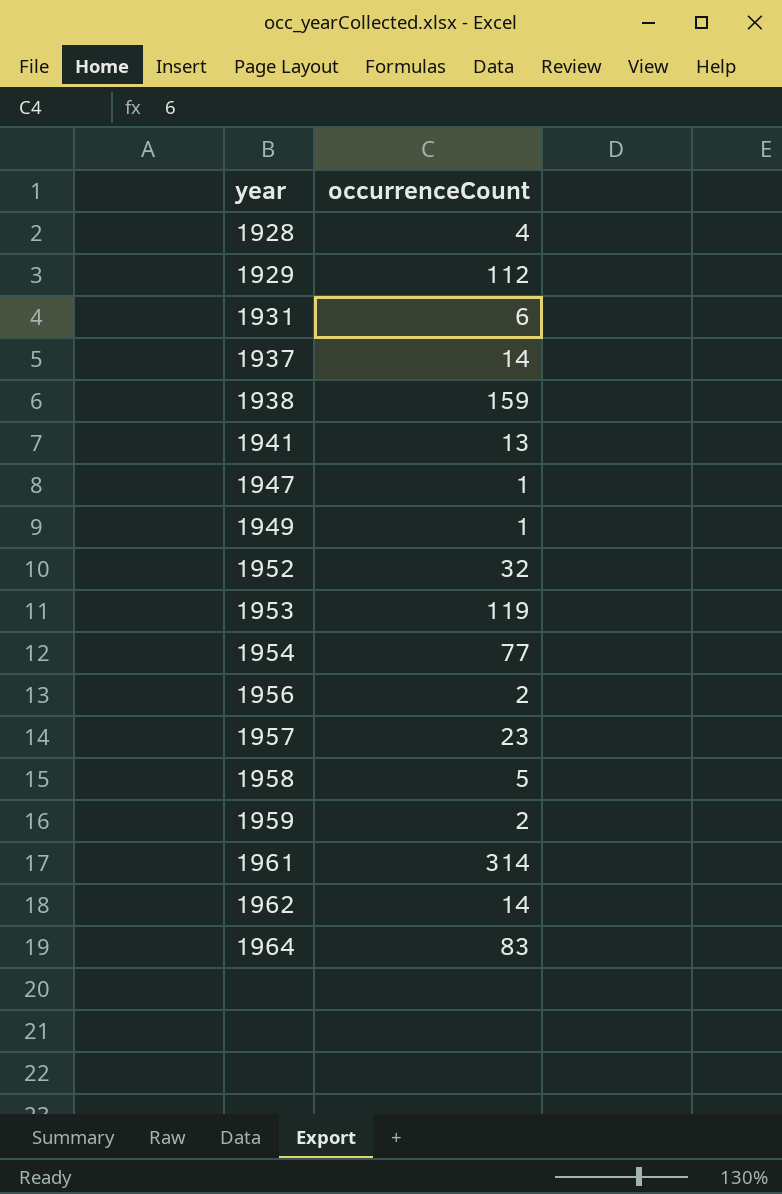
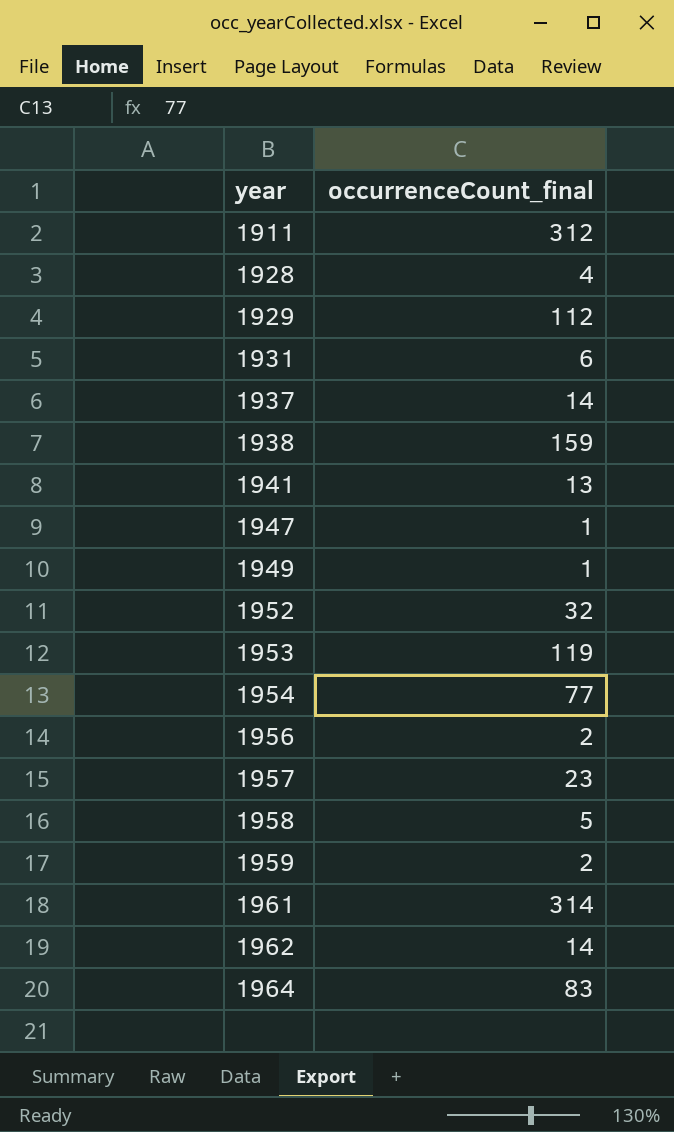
column name: occurrenceCount -> occurrenceCount_final
row 1911: none -> 312

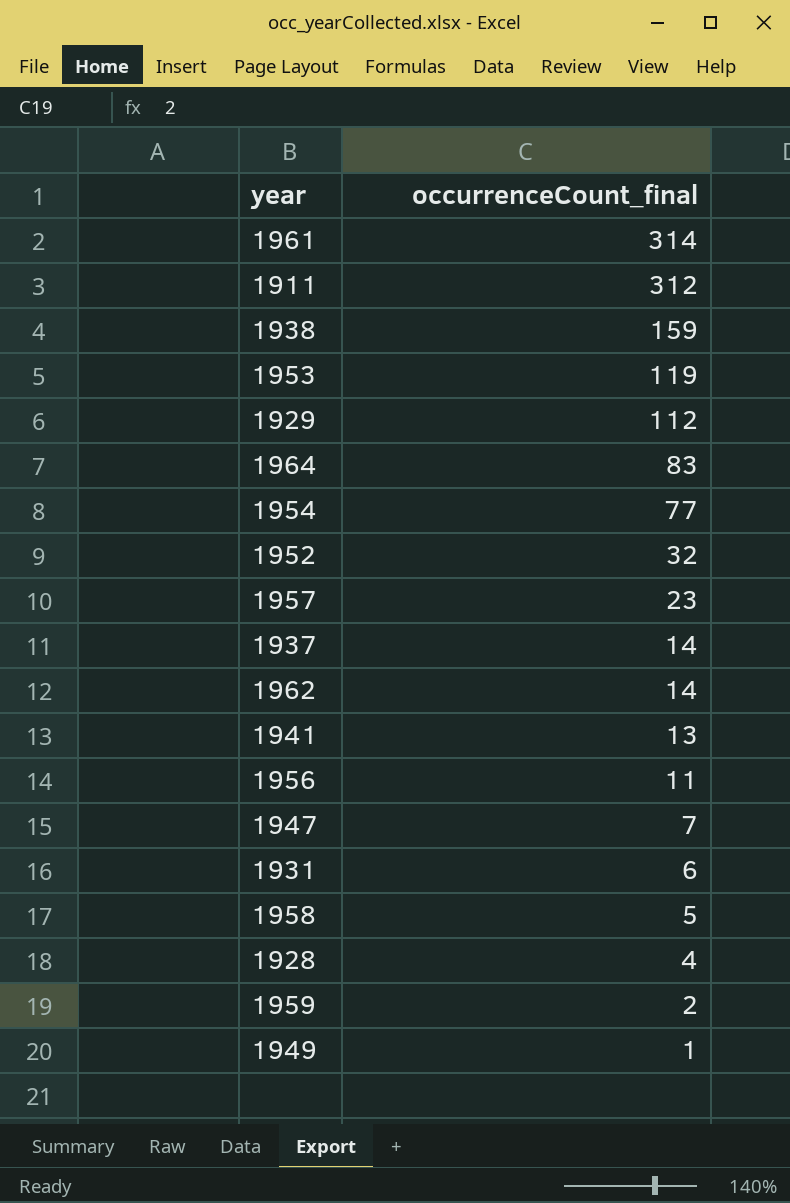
row order: year ascending -> occurrenceCount_final descending
1956 | occurrenceCount_final: 2 -> 11
1947 | occurrenceCount_final: 1 -> 7

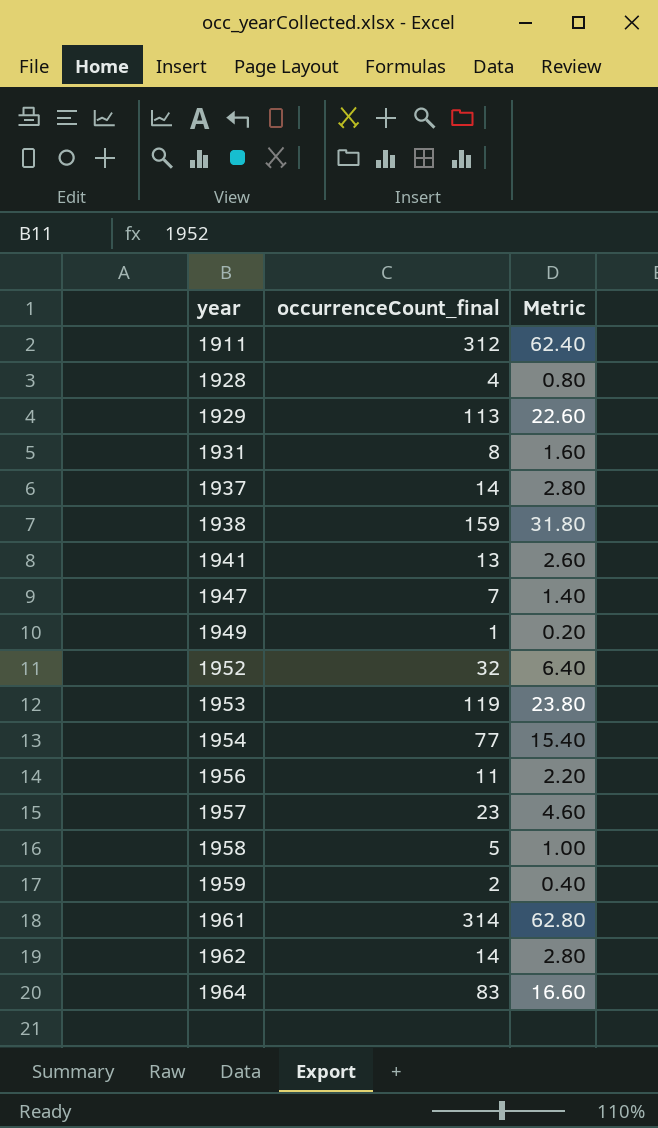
row order: occurrenceCount_final descending -> year ascending
column Metric | formula: none -> [occurrenceCount_final] * 0.2
1929 | occurrenceCount_final: 112 -> 113
1931 | occurrenceCount_final: 6 -> 8

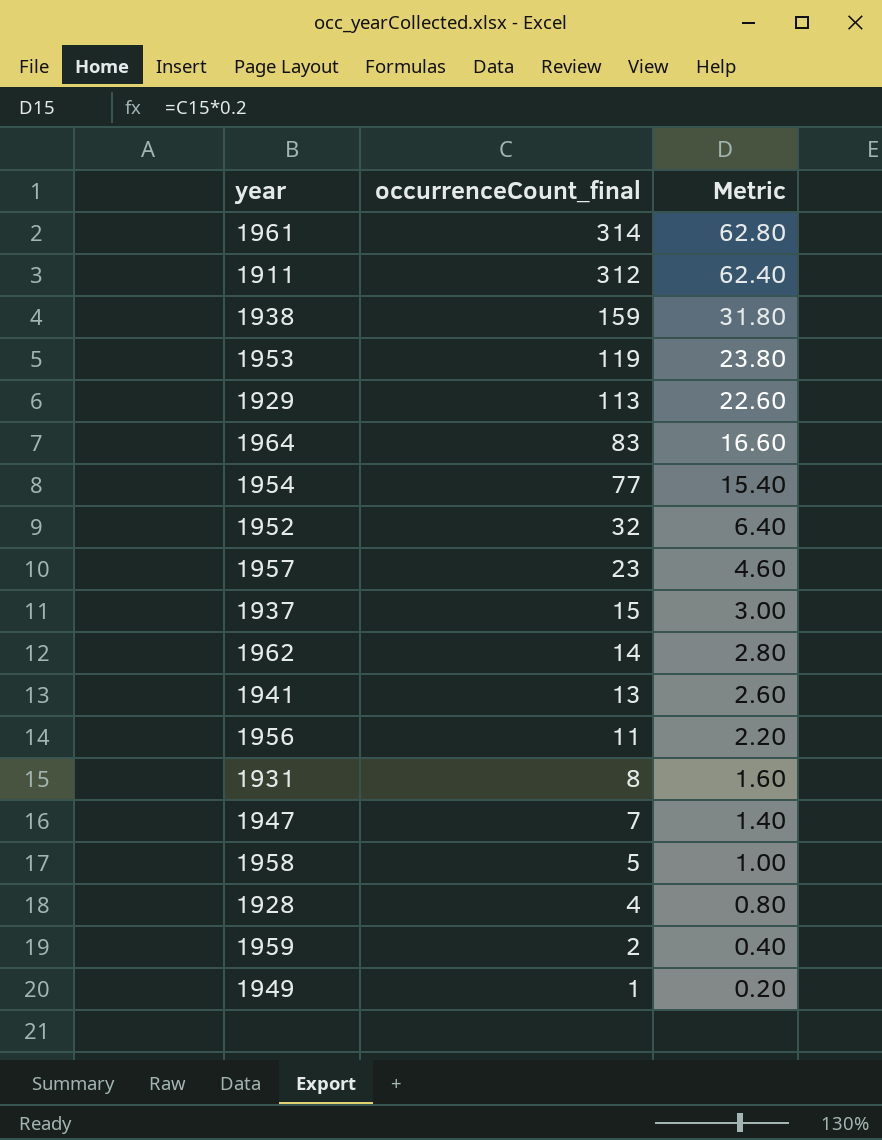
row order: year ascending -> occurrenceCount_final descending
1937 | occurrenceCount_final: 14 -> 15
1937 | Metric: 2.80 -> 3.00

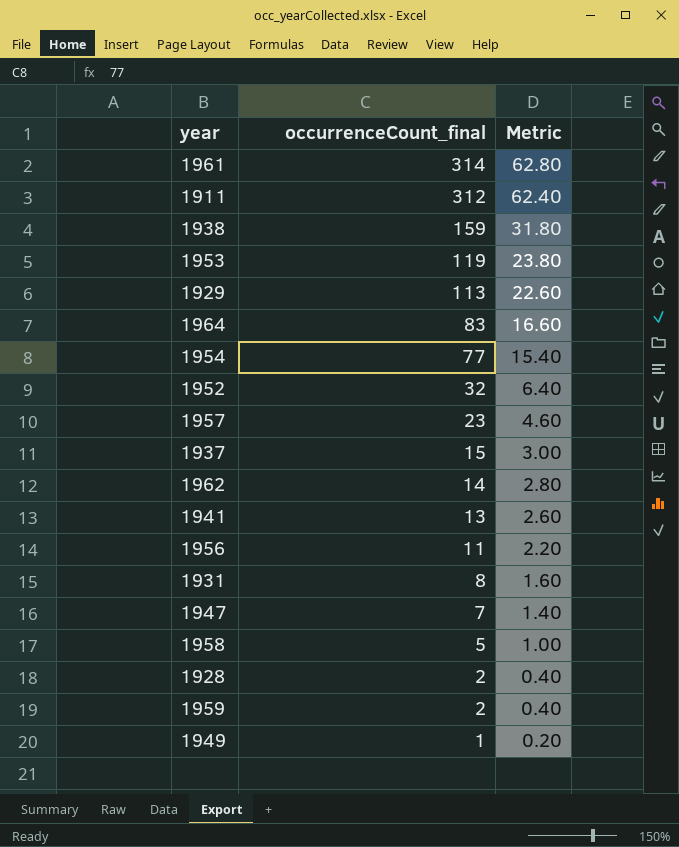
1928 | occurrenceCount_final: 4 -> 2
1928 | Metric: 0.80 -> 0.40

